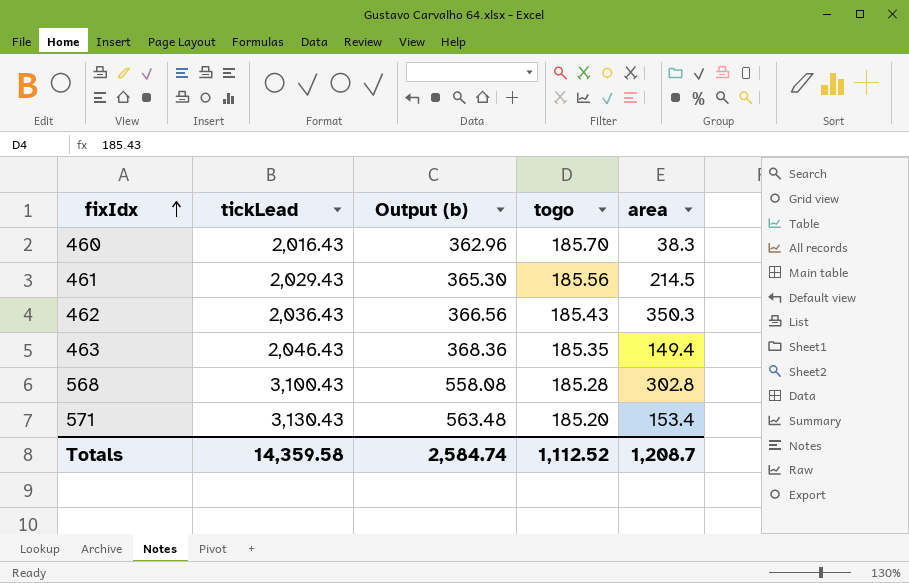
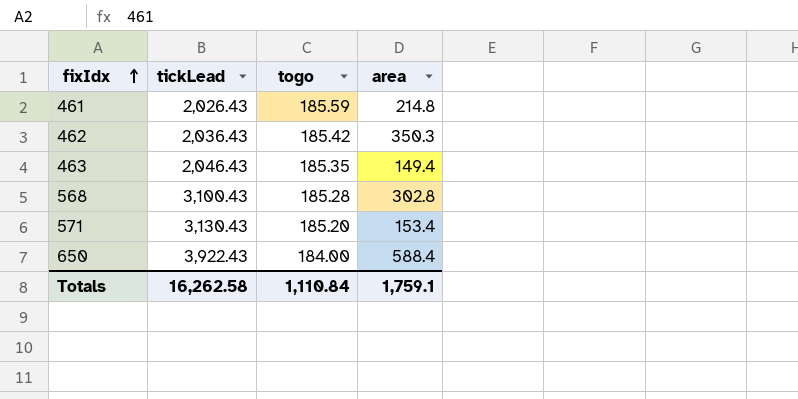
column Output (b) | formula: [tickLead] * 0.18 -> none
row 460: 2,016.43 | 362.96 | 185.70 | 38.3 -> none
461 | tickLead: 2,029.43 -> 2,026.43
461 | togo: 185.56 -> 185.59
461 | area: 214.5 -> 214.8
462 | togo: 185.43 -> 185.42
row 650: none -> 3,922.43 | 184.00 | 588.4
Totals | tickLead: 14,359.58 -> 16,262.58
Totals | togo: 1,112.52 -> 1,110.84
Totals | area: 1,208.7 -> 1,759.1

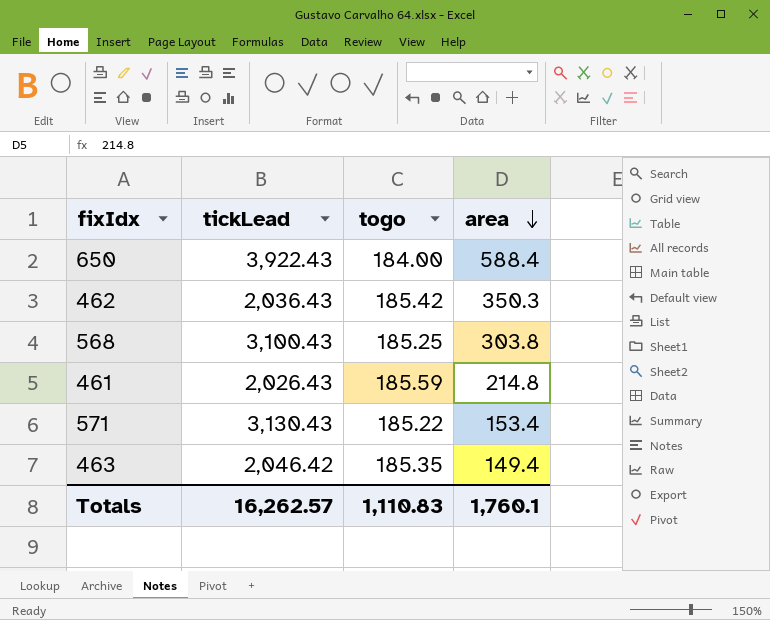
row order: fixIdx ascending -> area descending
568 | togo: 185.28 -> 185.25
568 | area: 302.8 -> 303.8
571 | togo: 185.20 -> 185.22
463 | tickLead: 2,046.43 -> 2,046.42
Totals | tickLead: 16,262.58 -> 16,262.57
Totals | togo: 1,110.84 -> 1,110.83
Totals | area: 1,759.1 -> 1,760.1

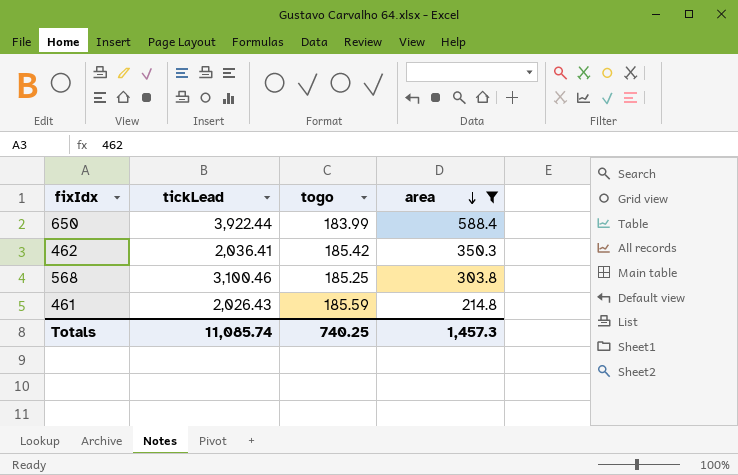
filter: none -> area >= 214.8
650 | tickLead: 3,922.43 -> 3,922.44
650 | togo: 184.00 -> 183.99
462 | tickLead: 2,036.43 -> 2,036.41
568 | tickLead: 3,100.43 -> 3,100.46
Totals | tickLead: 16,262.57 -> 11,085.74
Totals | togo: 1,110.83 -> 740.25
Totals | area: 1,760.1 -> 1,457.3

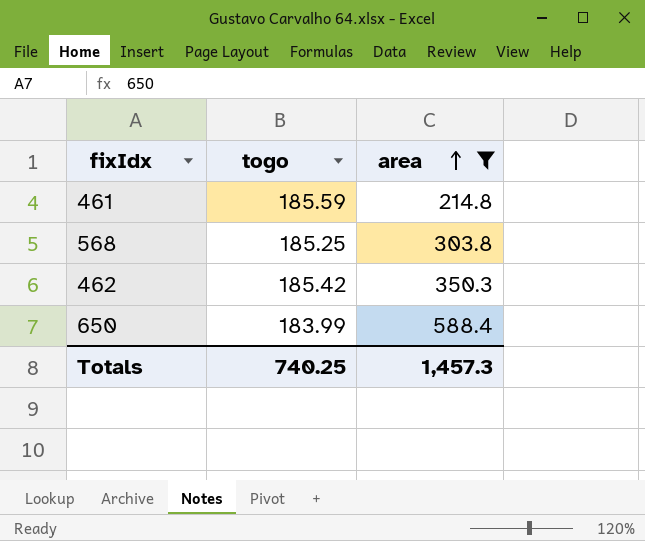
row order: area descending -> area ascending
column tickLead | position: 2 -> none

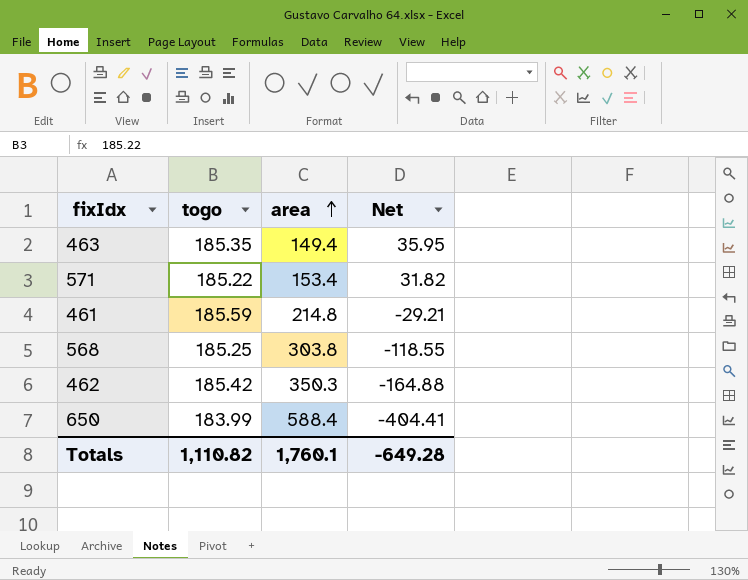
filter: area >= 214.8 -> none
column Net | formula: none -> [togo] - [area]
Totals | togo: 740.25 -> 1,110.82
Totals | area: 1,457.3 -> 1,760.1

